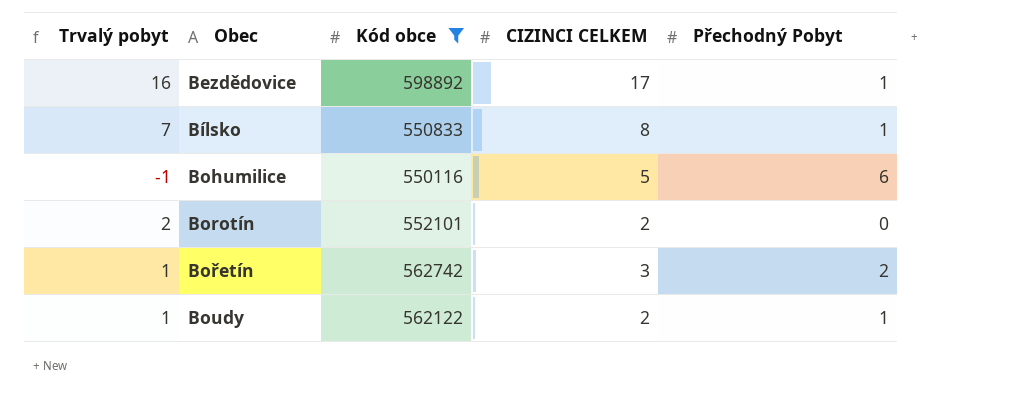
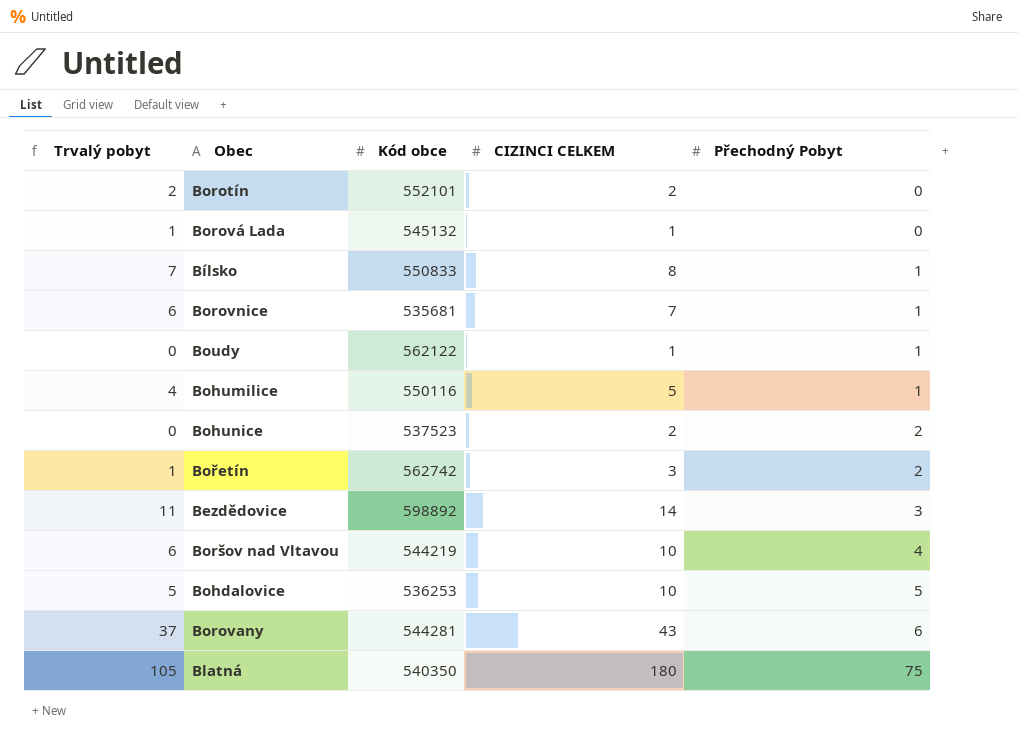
filter: Kód obce >= 550116 -> none
row order: none -> Přechodný Pobyt ascending
Boudy | Trvalý pobyt: 1 -> 0
Boudy | CIZINCI CELKEM: 2 -> 1
Bohumilice | Trvalý pobyt: -1 -> 4
Bohumilice | Přechodný Pobyt: 6 -> 1
Bezdědovice | Trvalý pobyt: 16 -> 11
Bezdědovice | CIZINCI CELKEM: 17 -> 14
Bezdědovice | Přechodný Pobyt: 1 -> 3

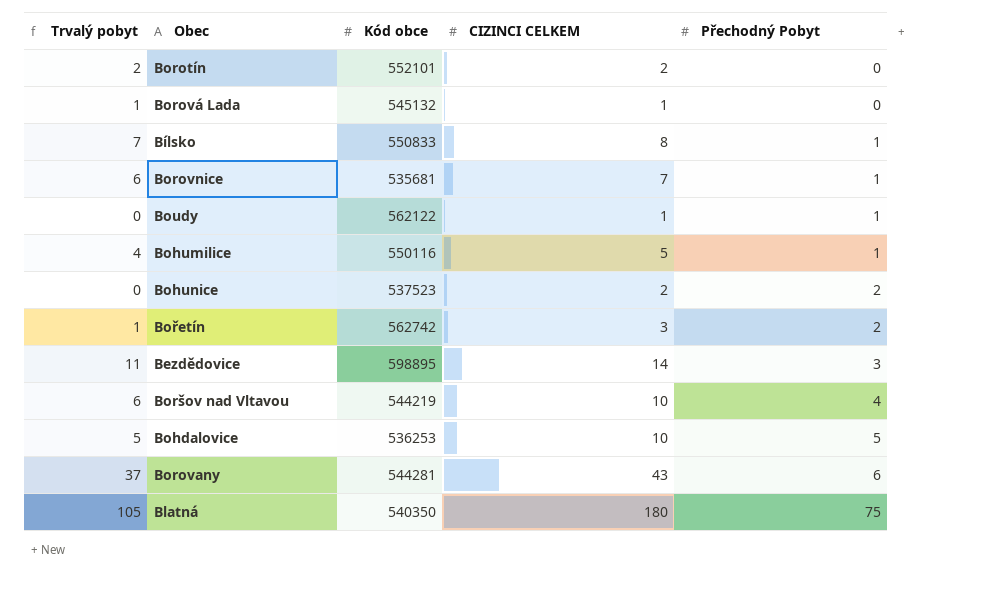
Bezdědovice | Kód obce: 598892 -> 598895

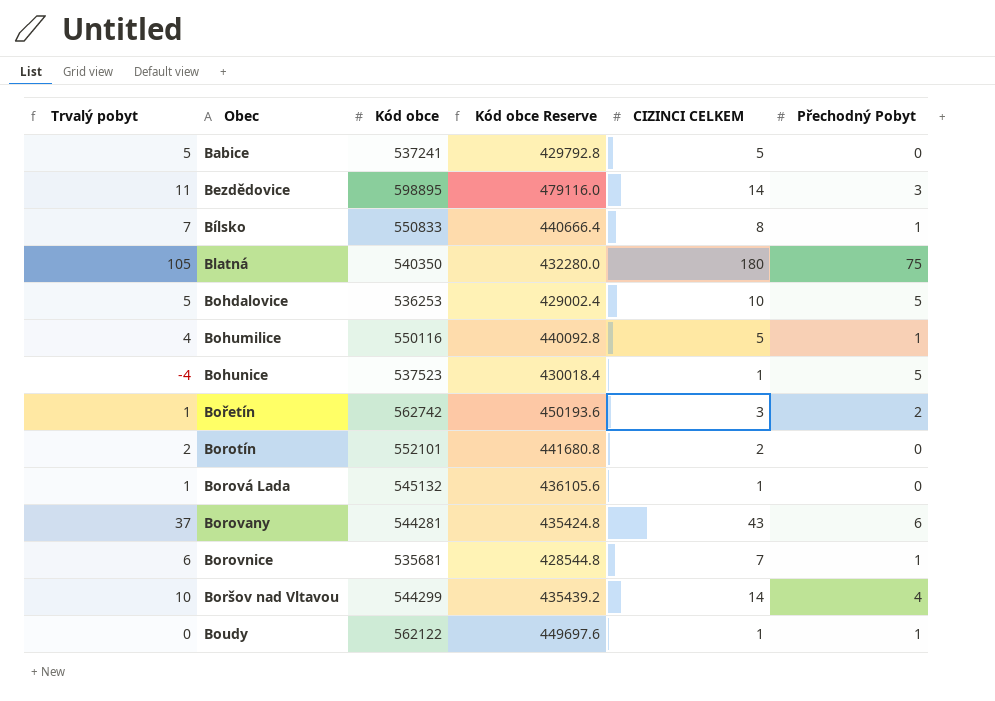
row order: Přechodný Pobyt ascending -> Obec ascending
column Kód obce Reserve | formula: none -> [Kód obce] * 0.8
row Babice: none -> 5 | 537241 | 429792.8 | 5 | 0
Bohunice | Trvalý pobyt: 0 -> -4
Bohunice | CIZINCI CELKEM: 2 -> 1
Bohunice | Přechodný Pobyt: 2 -> 5
Boršov nad Vltavou | Trvalý pobyt: 6 -> 10
Boršov nad Vltavou | Kód obce: 544219 -> 544299
Boršov nad Vltavou | CIZINCI CELKEM: 10 -> 14

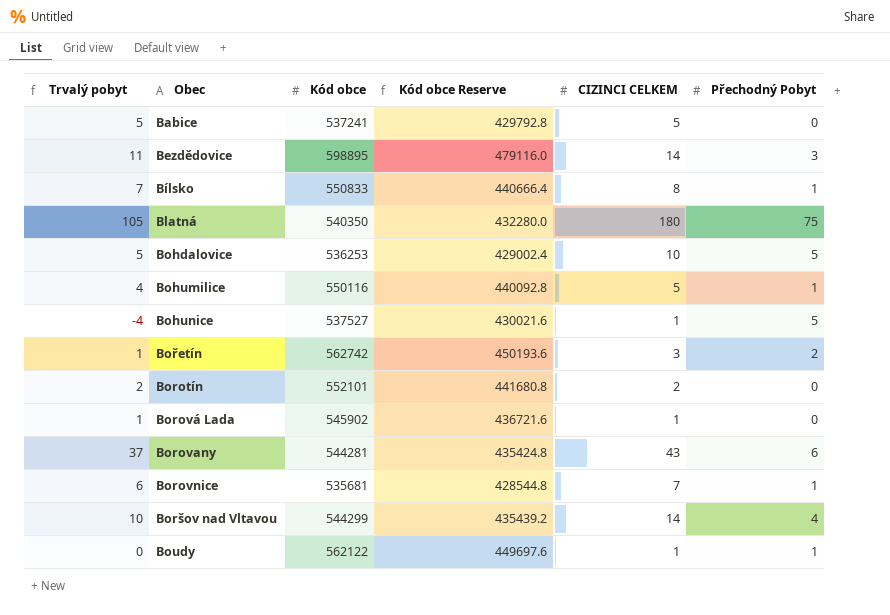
Bohunice | Kód obce: 537523 -> 537527
Bohunice | Kód obce Reserve: 430018.4 -> 430021.6
Borová Lada | Kód obce: 545132 -> 545902
Borová Lada | Kód obce Reserve: 436105.6 -> 436721.6

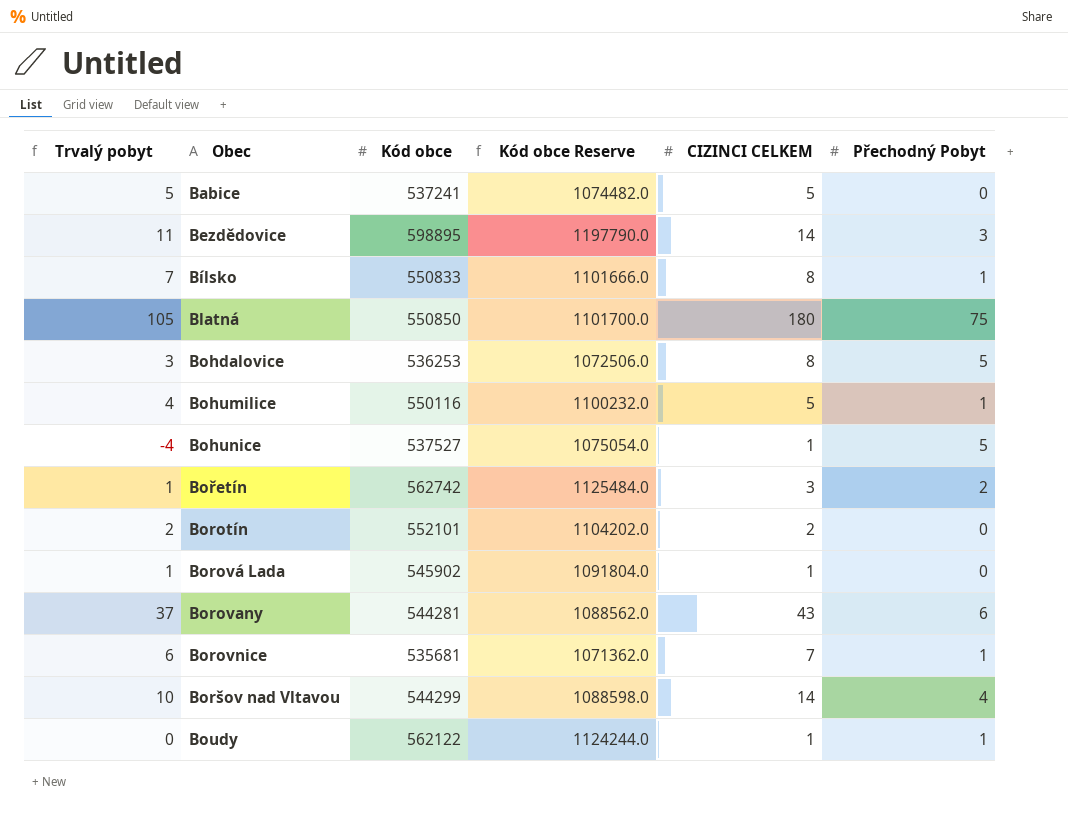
column Kód obce Reserve | formula: [Kód obce] * 0.8 -> [Kód obce] * 2
Blatná | Kód obce: 540350 -> 550850
Bohdalovice | Trvalý pobyt: 5 -> 3
Bohdalovice | CIZINCI CELKEM: 10 -> 8

